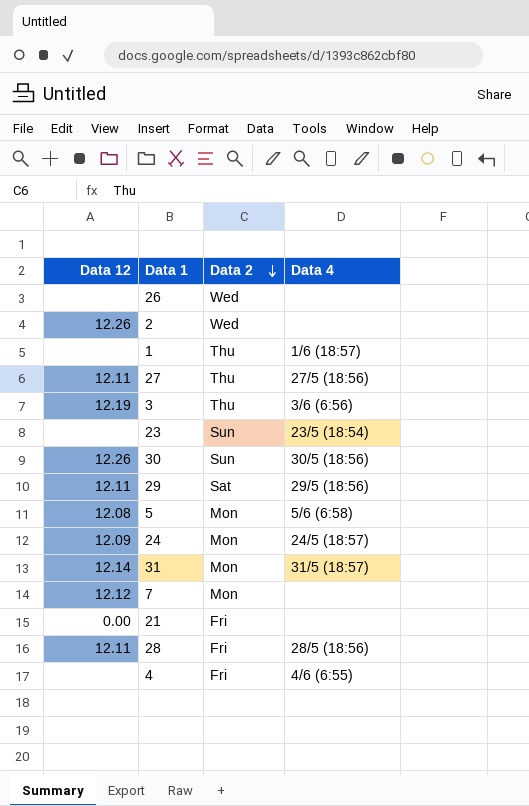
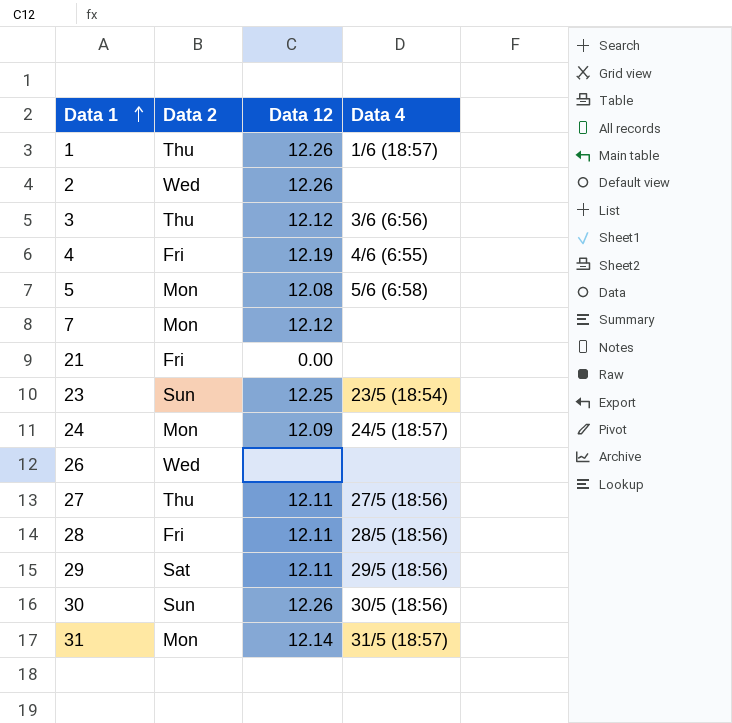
row order: Data 2 descending -> Data 1 ascending
column Data 12 | position: 1 -> 3
1 | Data 12: none -> 12.26
3 | Data 12: 12.19 -> 12.12
4 | Data 12: none -> 12.19
23 | Data 12: none -> 12.25

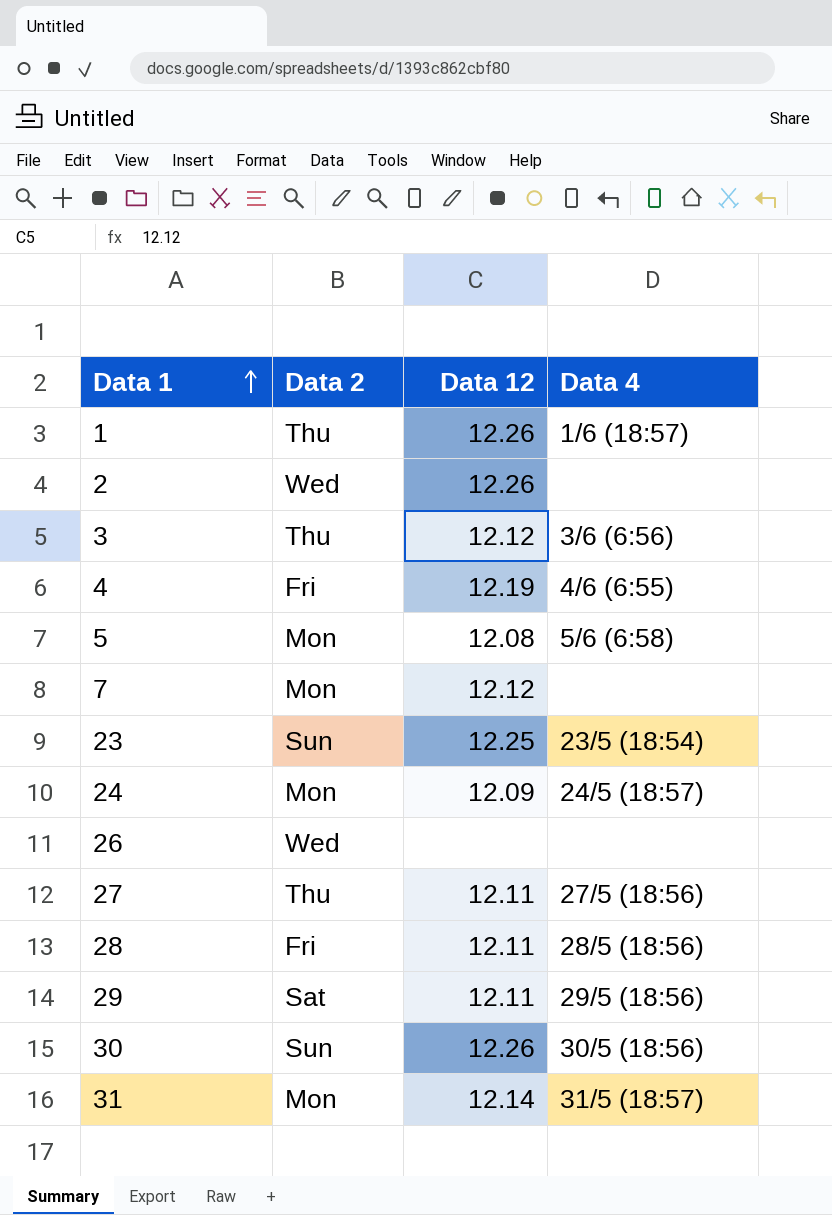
row 21: Fri | 0.00 | none -> none

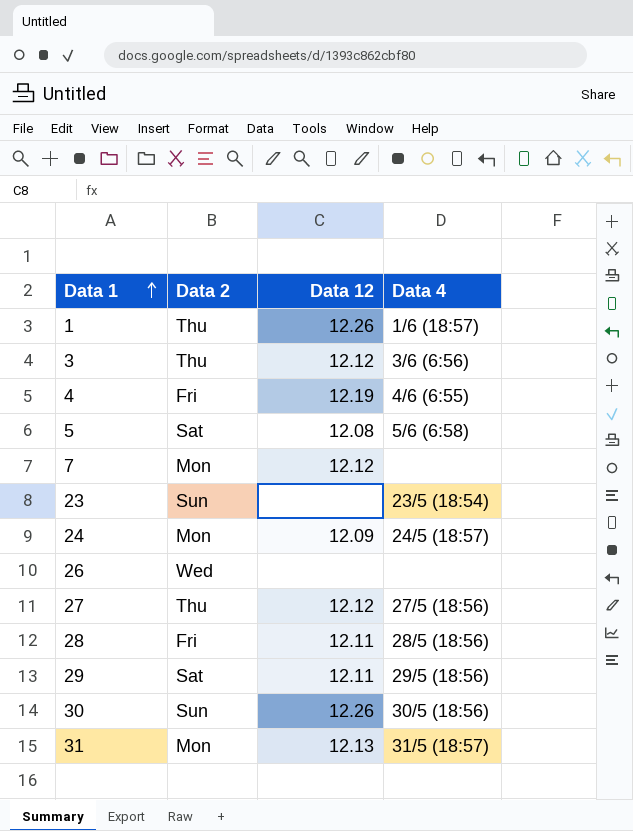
row 2: Wed | 12.26 | none -> none
5 | Data 2: Mon -> Sat
23 | Data 12: 12.25 -> none
27 | Data 12: 12.11 -> 12.12
31 | Data 12: 12.14 -> 12.13

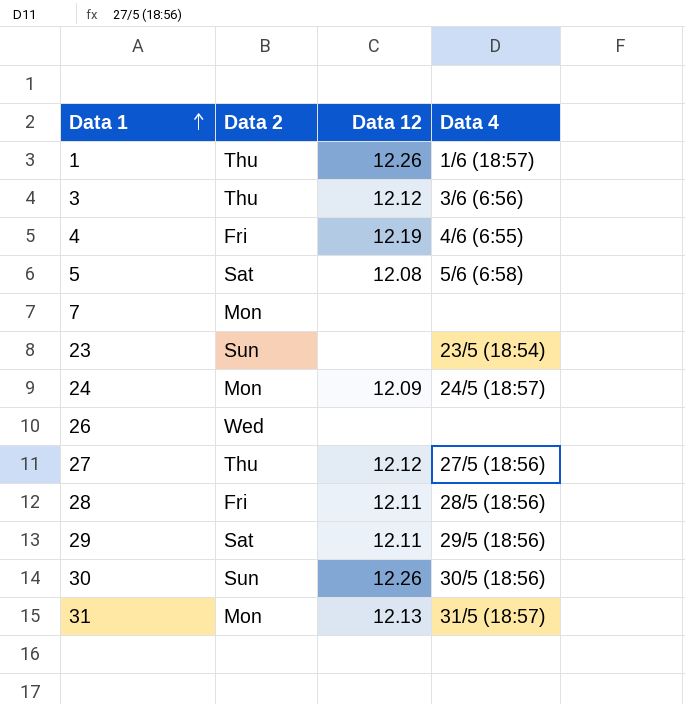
7 | Data 12: 12.12 -> none

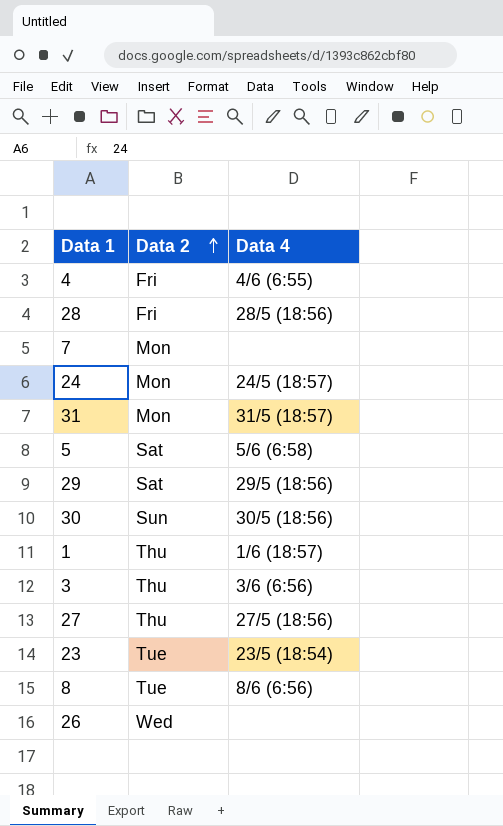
row order: Data 1 ascending -> Data 2 ascending
column Data 12 | position: 3 -> none
23 | Data 2: Sun -> Tue
row 8: none -> Tue | 8/6 (6:56)

